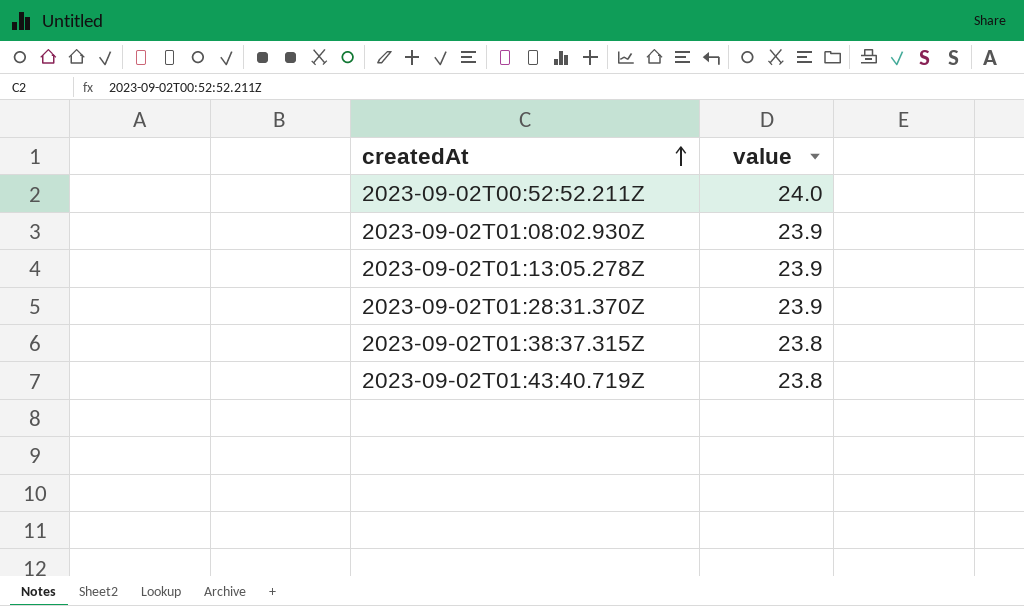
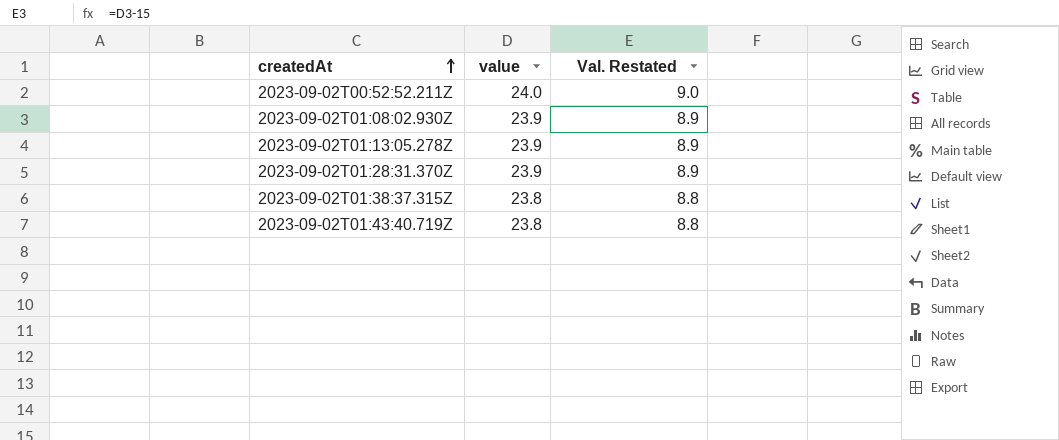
column Val. Restated | formula: none -> [value] - 15

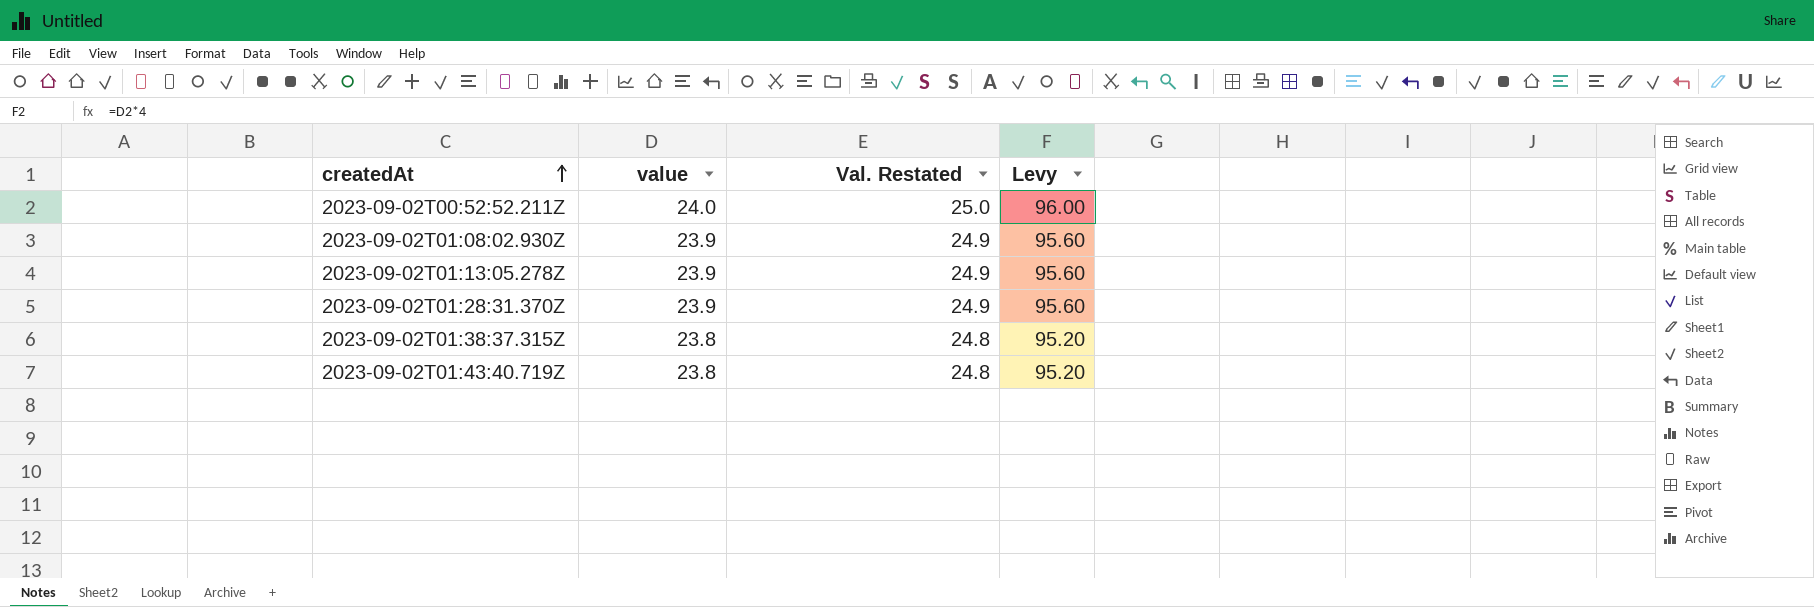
column Val. Restated | formula: [value] - 15 -> [value] + 1
column Levy | formula: none -> [value] * 4

